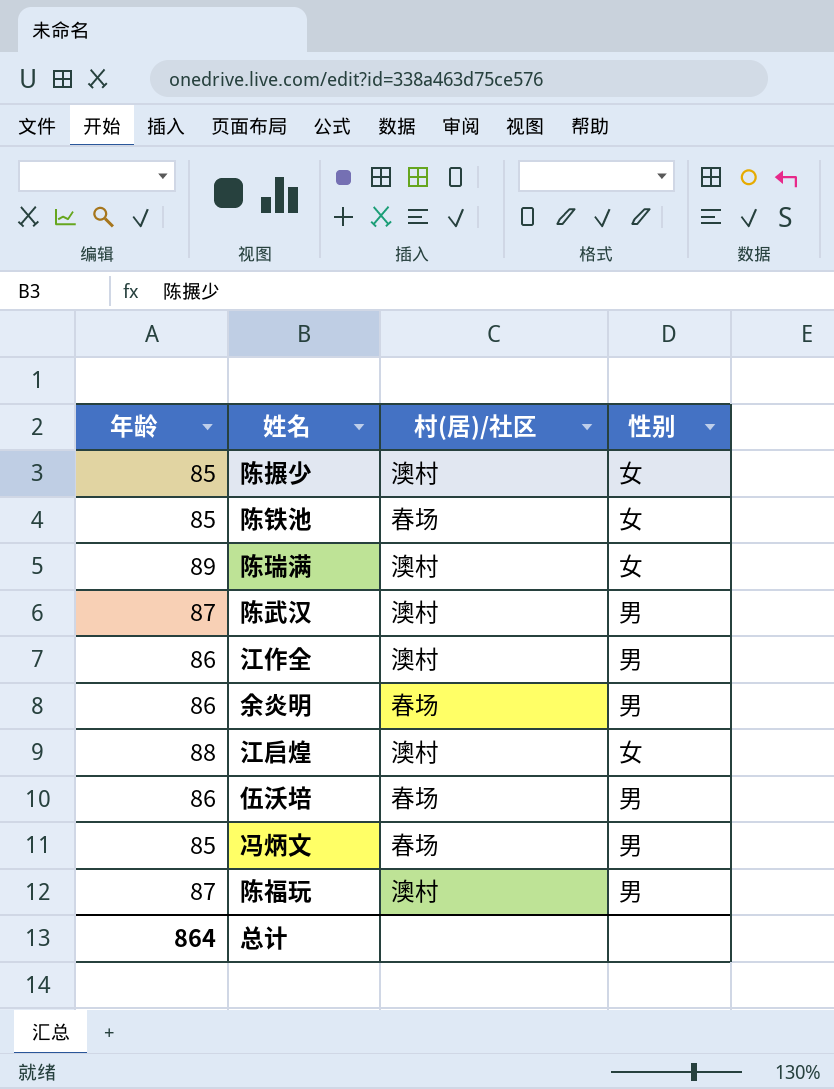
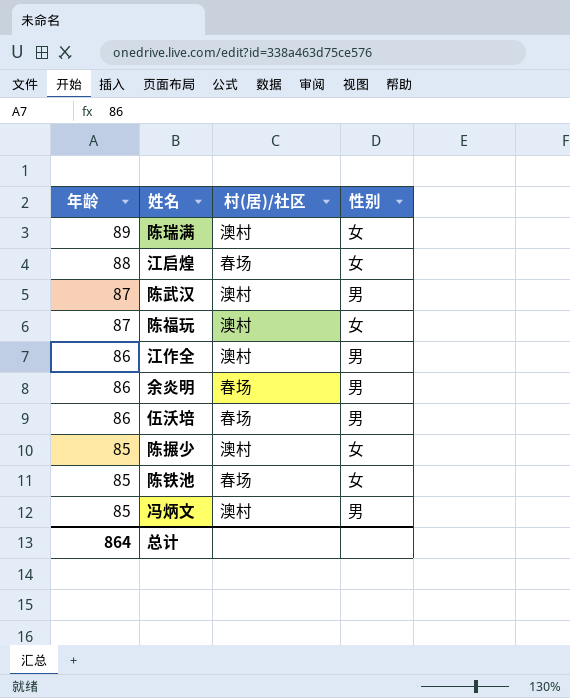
row order: none -> 年龄 descending
江启煌 | 村(居)/社区: 澳村 -> 春场
陈福玩 | 性别: 男 -> 女
冯炳文 | 村(居)/社区: 春场 -> 澳村

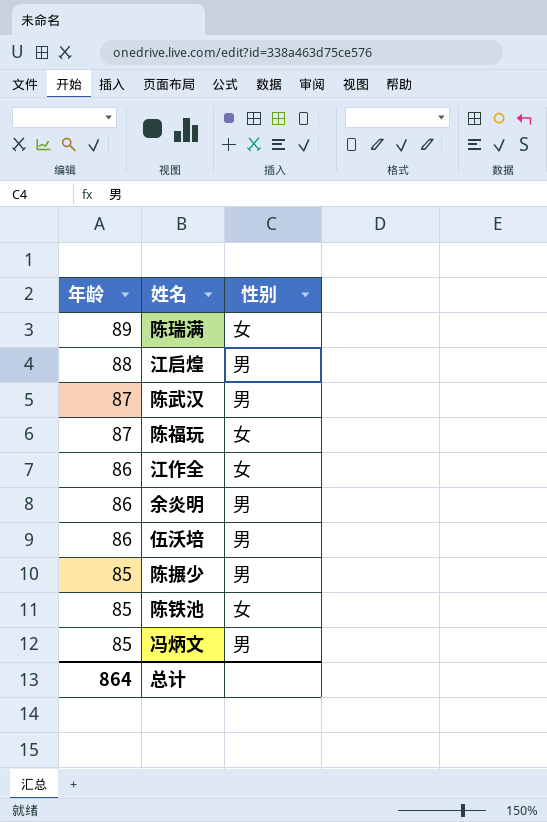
column 村(居)/社区 | position: 3 -> none
江启煌 | 性别: 女 -> 男
江作全 | 性别: 男 -> 女
陈搌少 | 性别: 女 -> 男

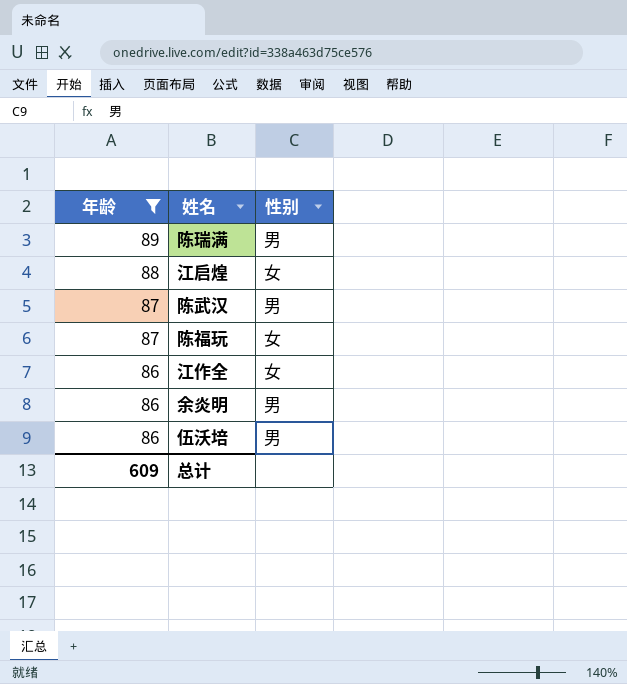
filter: none -> 年龄 != 85
陈瑞满 | 性别: 女 -> 男
江启煌 | 性别: 男 -> 女
总计 | 年龄: 864 -> 609

